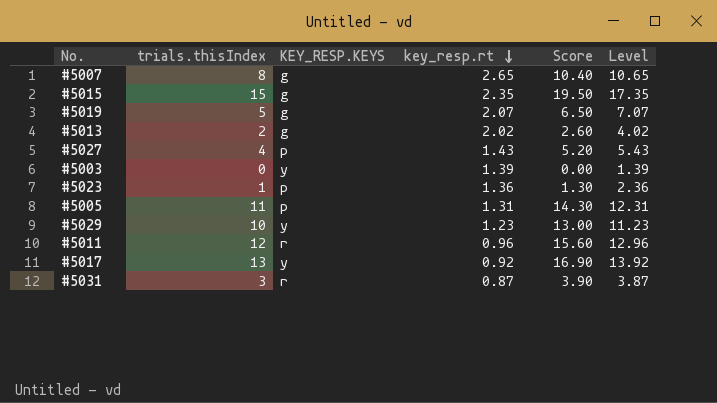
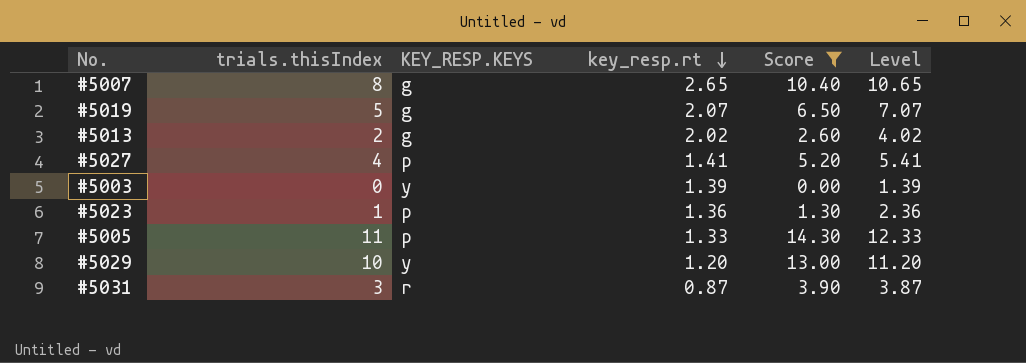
filter: none -> Score <= 14.30
#5027 | key_resp.rt: 1.43 -> 1.41
#5027 | Level: 5.43 -> 5.41
#5005 | key_resp.rt: 1.31 -> 1.33
#5005 | Level: 12.31 -> 12.33
#5029 | key_resp.rt: 1.23 -> 1.20
#5029 | Level: 11.23 -> 11.20

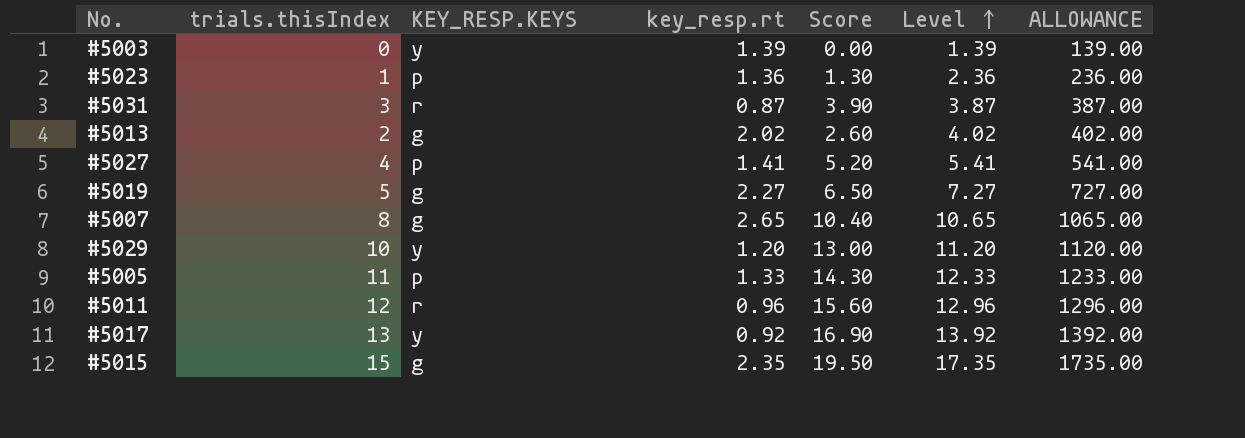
filter: Score <= 14.30 -> none
row order: key_resp.rt descending -> Level ascending
column ALLOWANCE | formula: none -> [Level] * 100
#5019 | key_resp.rt: 2.07 -> 2.27
#5019 | Level: 7.07 -> 7.27

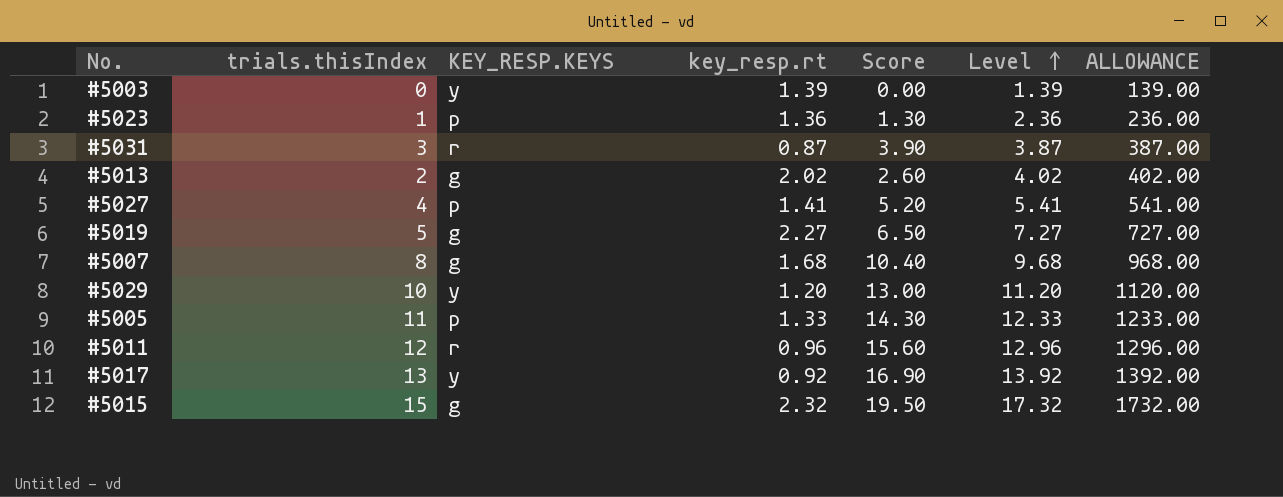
#5007 | key_resp.rt: 2.65 -> 1.68
#5007 | Level: 10.65 -> 9.68
#5007 | ALLOWANCE: 1065.00 -> 968.00
#5015 | key_resp.rt: 2.35 -> 2.32
#5015 | Level: 17.35 -> 17.32
#5015 | ALLOWANCE: 1735.00 -> 1732.00

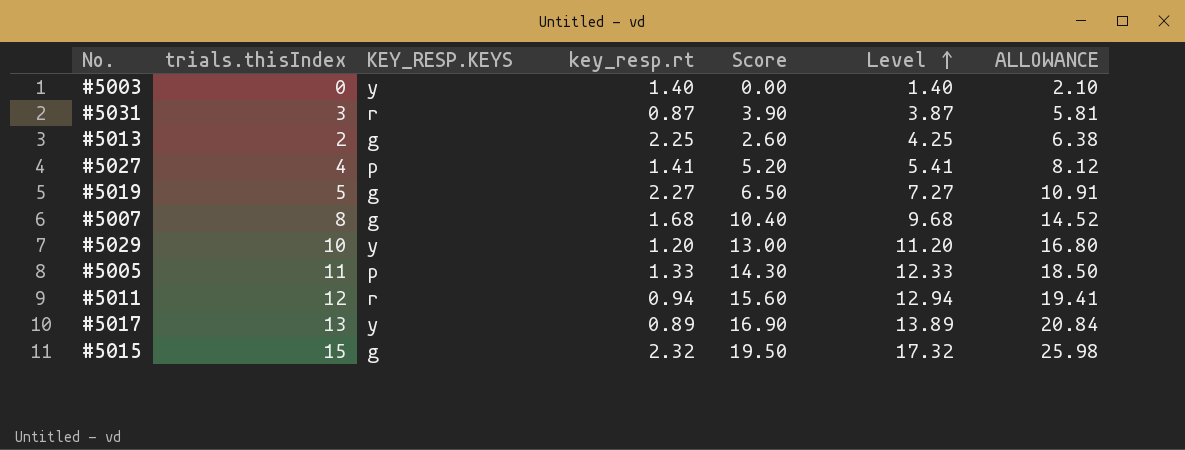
column ALLOWANCE | formula: [Level] * 100 -> [Level] * 1.5
row #5023: 1 | p | 1.36 | 1.30 | 2.36 | 236.00 -> none
#5003 | key_resp.rt: 1.39 -> 1.40
#5003 | Level: 1.39 -> 1.40
#5013 | key_resp.rt: 2.02 -> 2.25
#5013 | Level: 4.02 -> 4.25
#5011 | key_resp.rt: 0.96 -> 0.94
#5011 | Level: 12.96 -> 12.94
#5017 | key_resp.rt: 0.92 -> 0.89
#5017 | Level: 13.92 -> 13.89

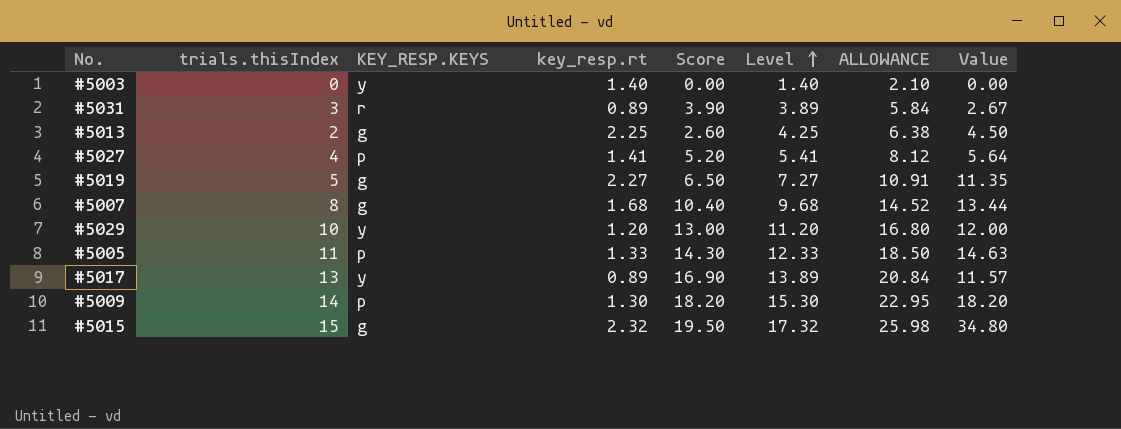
column Value | formula: none -> [trials.thisIndex] * [key_resp.rt]
row #5011: 12 | r | 0.94 | 15.60 | 12.94 | 19.41 -> none
#5031 | key_resp.rt: 0.87 -> 0.89
#5031 | Level: 3.87 -> 3.89
#5031 | ALLOWANCE: 5.81 -> 5.84
row #5009: none -> 14 | p | 1.30 | 18.20 | 15.30 | 22.95 | 18.20

